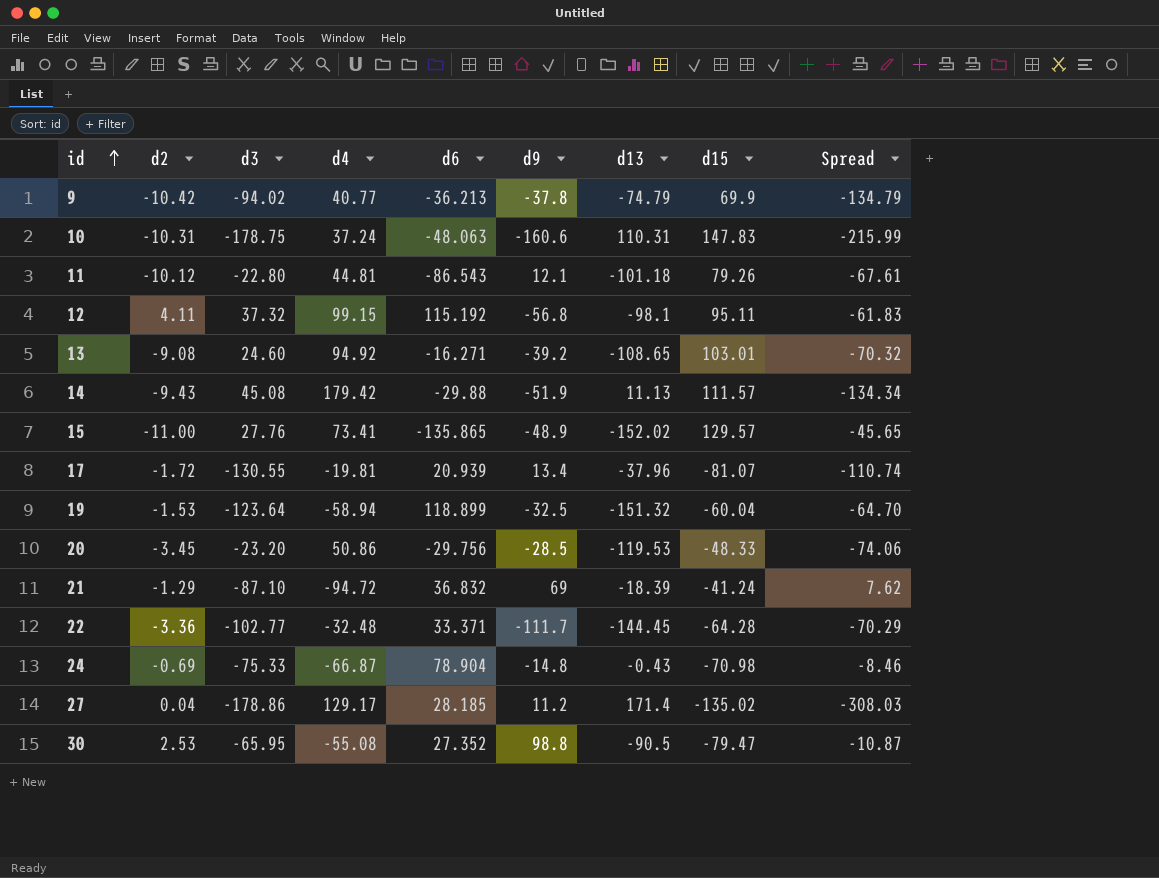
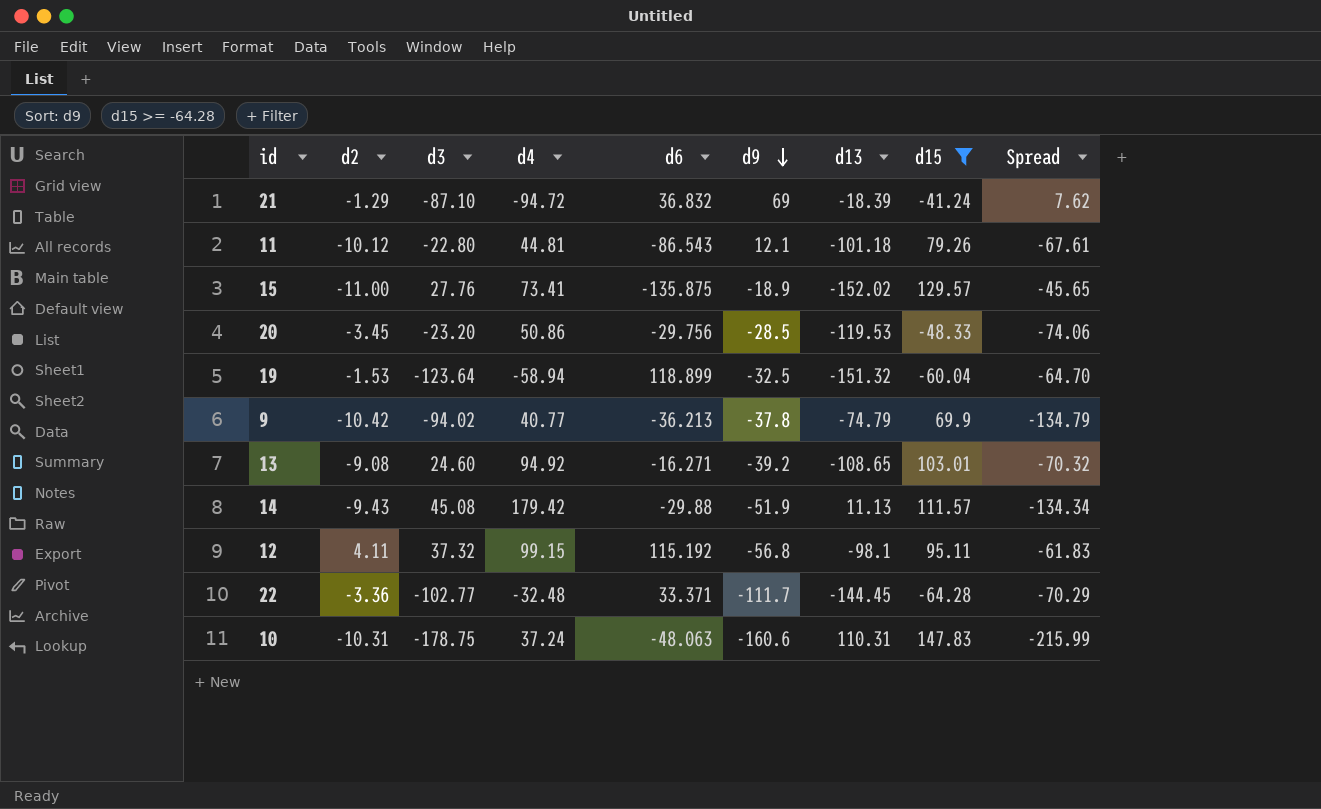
filter: none -> d15 >= -64.28
row order: id ascending -> d9 descending
15 | d6: -135.865 -> -135.875
15 | d9: -48.9 -> -18.9

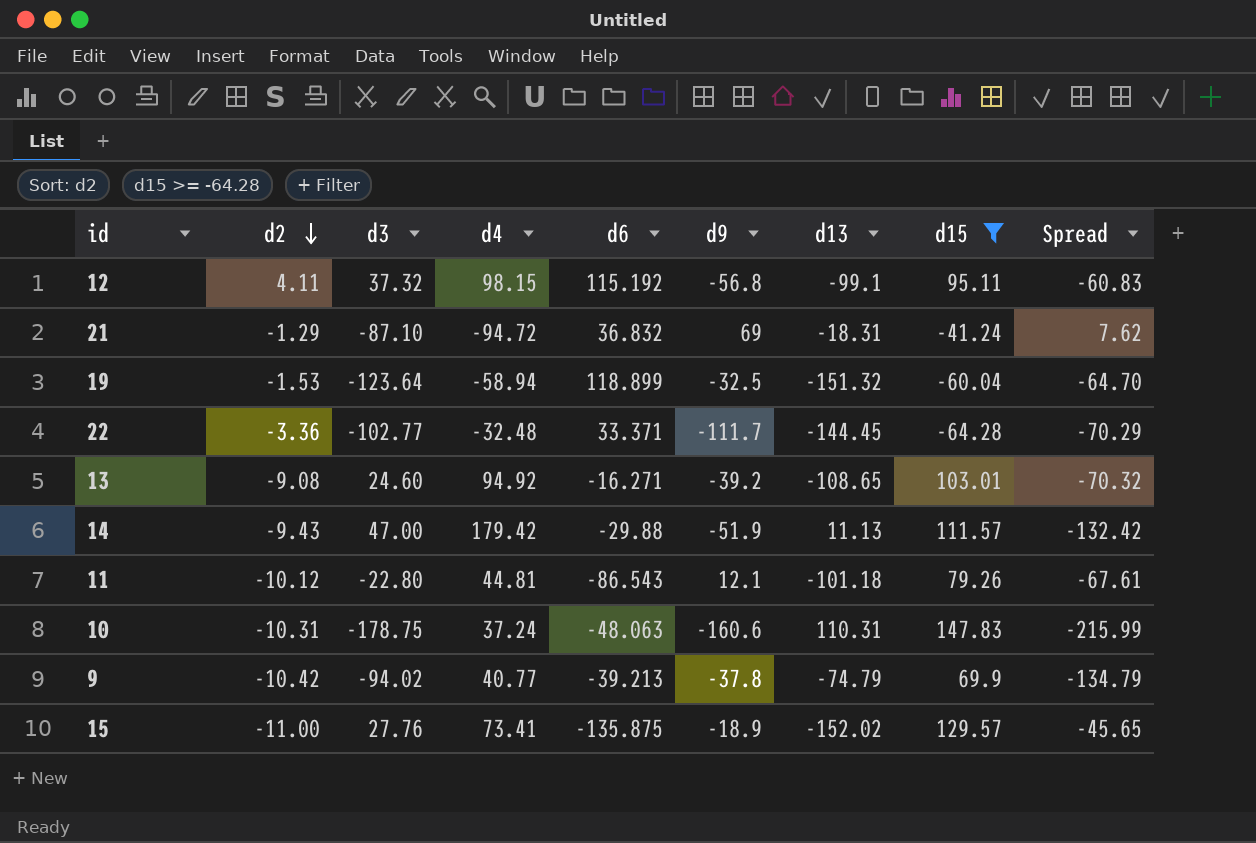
row order: d9 descending -> d2 descending
row 20: -3.45 | -23.20 | 50.86 | -29.756 | -28.5 | -119.53 | -48.33 | -74.06 -> none
12 | d4: 99.15 -> 98.15
12 | d13: -98.1 -> -99.1
12 | Spread: -61.83 -> -60.83
21 | d13: -18.39 -> -18.31
14 | d3: 45.08 -> 47.00
14 | Spread: -134.34 -> -132.42
9 | d6: -36.213 -> -39.213

